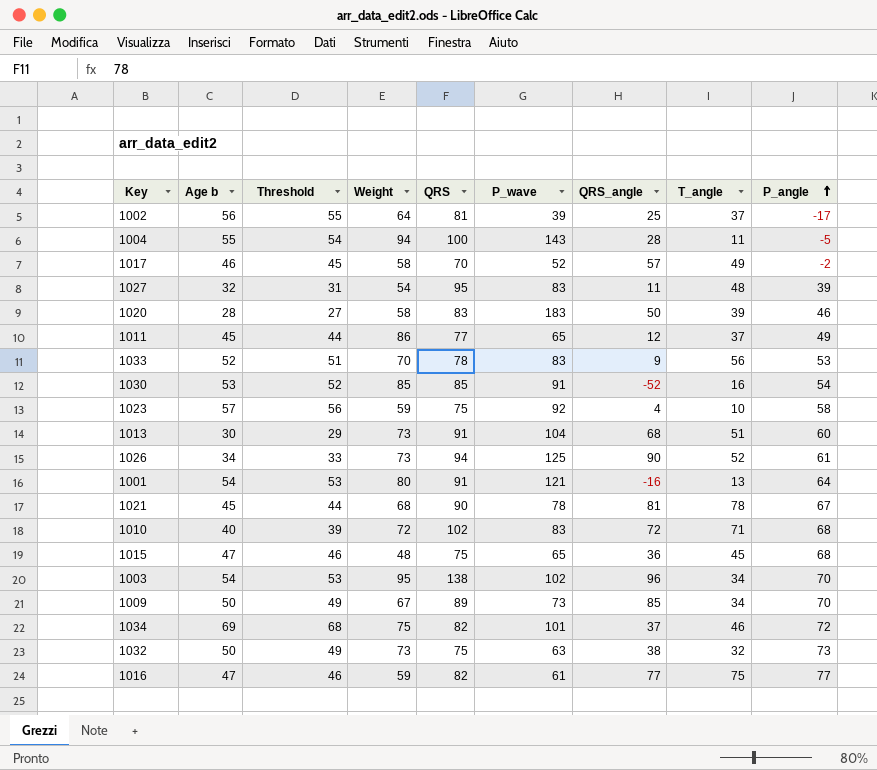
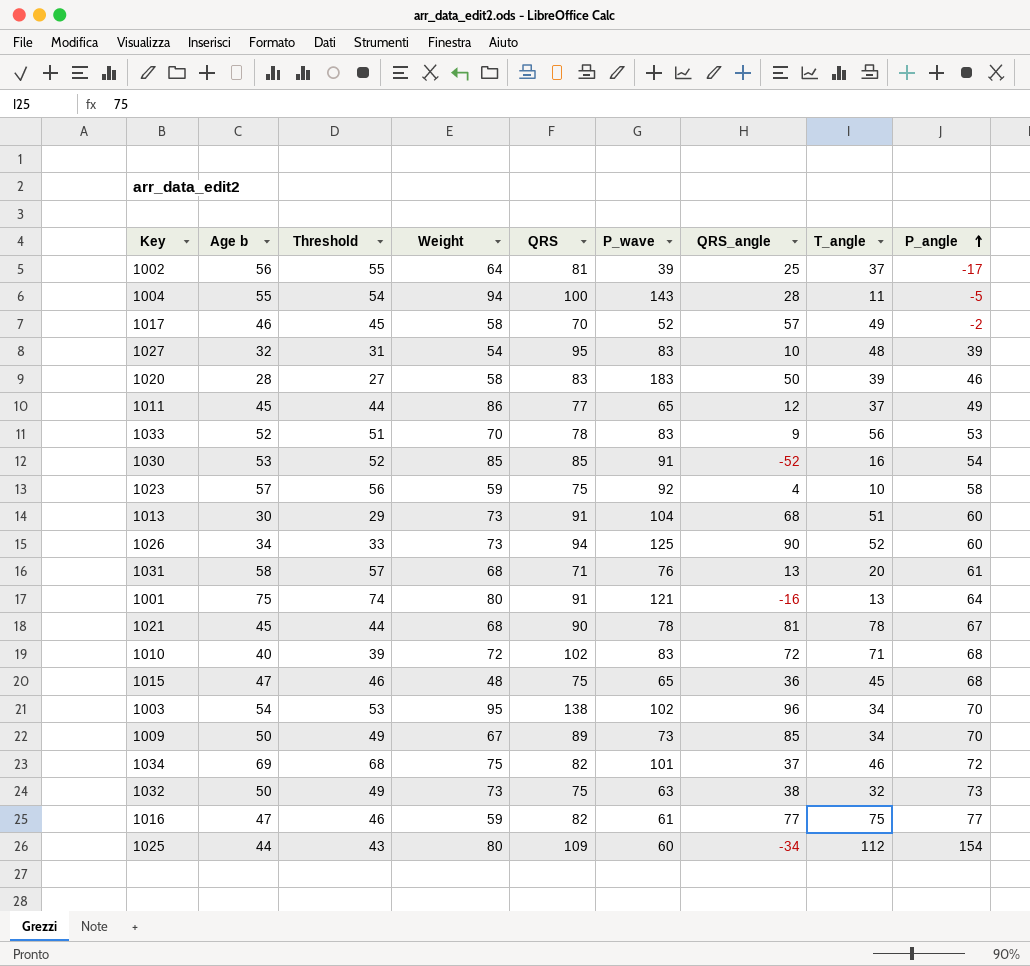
1027 | QRS_angle: 11 -> 10
1026 | P_angle: 61 -> 60
row 1031: none -> 58 | 57 | 68 | 71 | 76 | 13 | 20 | 61
1001 | Age b: 54 -> 75
1001 | Threshold: 53 -> 74
row 1025: none -> 44 | 43 | 80 | 109 | 60 | -34 | 112 | 154

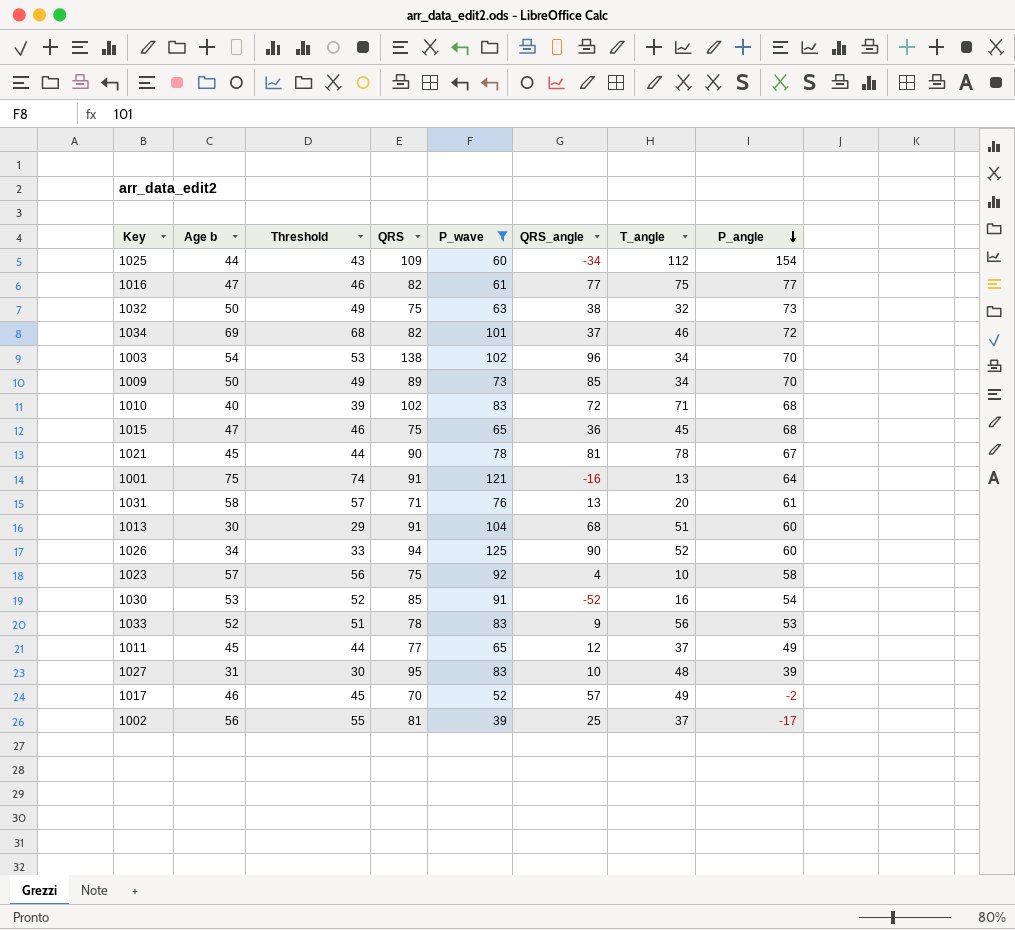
filter: none -> P_wave <= 125
row order: P_angle ascending -> P_angle descending
column Weight | position: 4 -> none
1027 | Age b: 32 -> 31
1027 | Threshold: 31 -> 30

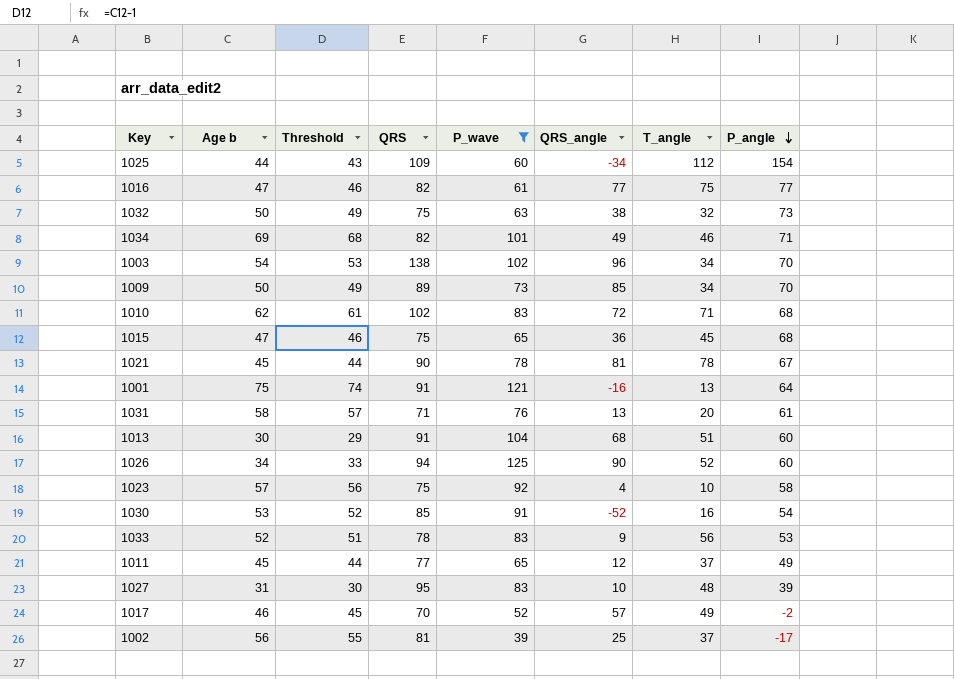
1034 | QRS_angle: 37 -> 49
1034 | P_angle: 72 -> 71
1010 | Age b: 40 -> 62
1010 | Threshold: 39 -> 61

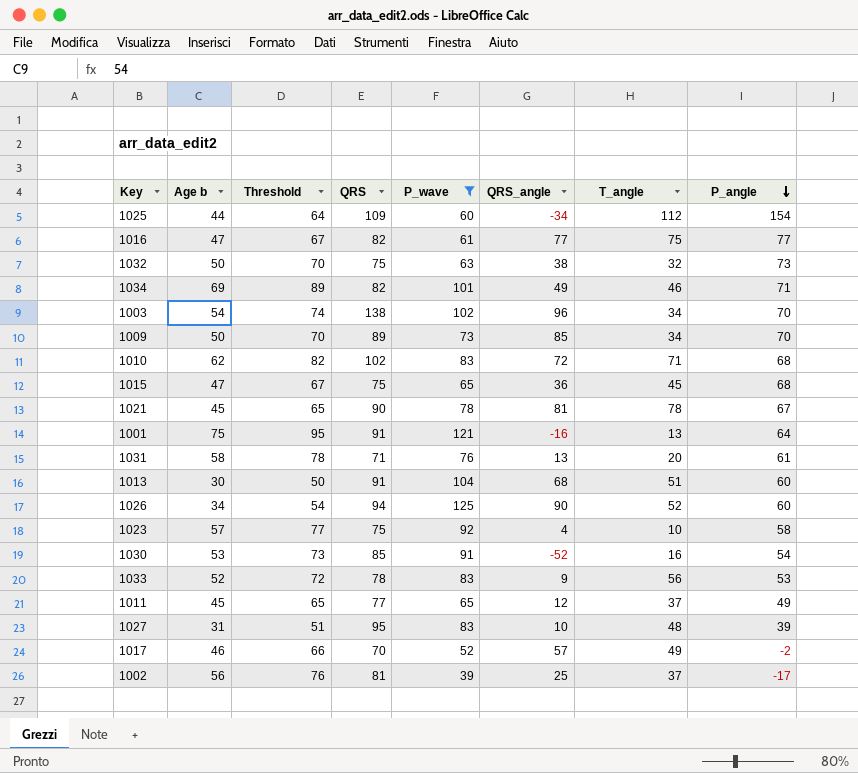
column Threshold | formula: [Age b] - 1 -> [Age b] + 20

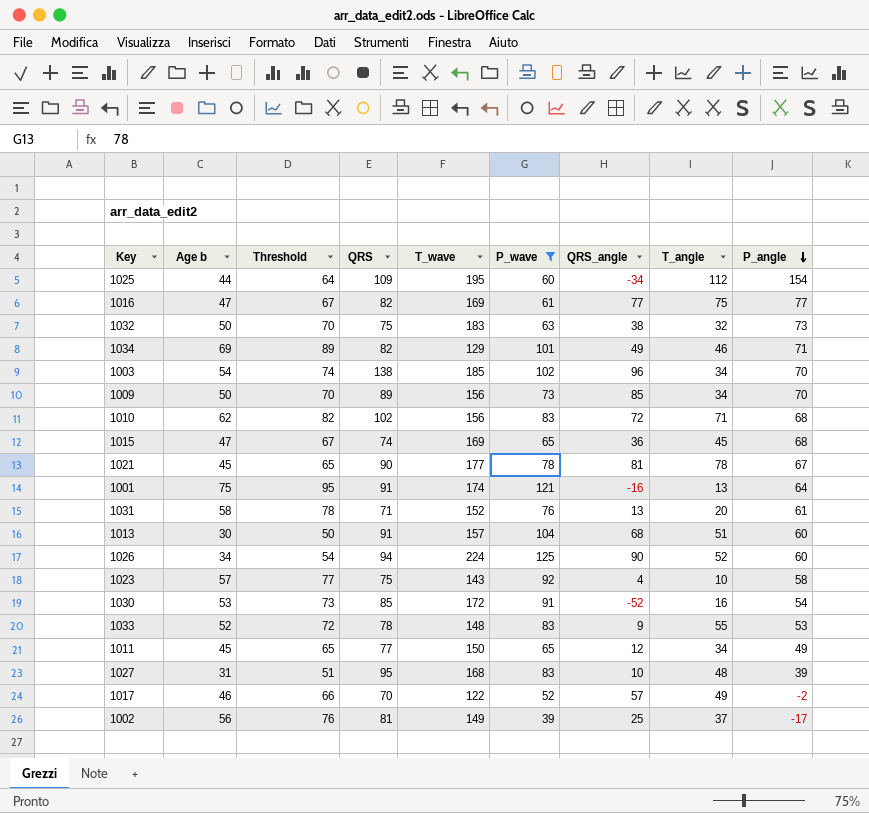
column T_wave | position: none -> 5
1015 | QRS: 75 -> 74
1033 | T_angle: 56 -> 55
1011 | T_angle: 37 -> 34

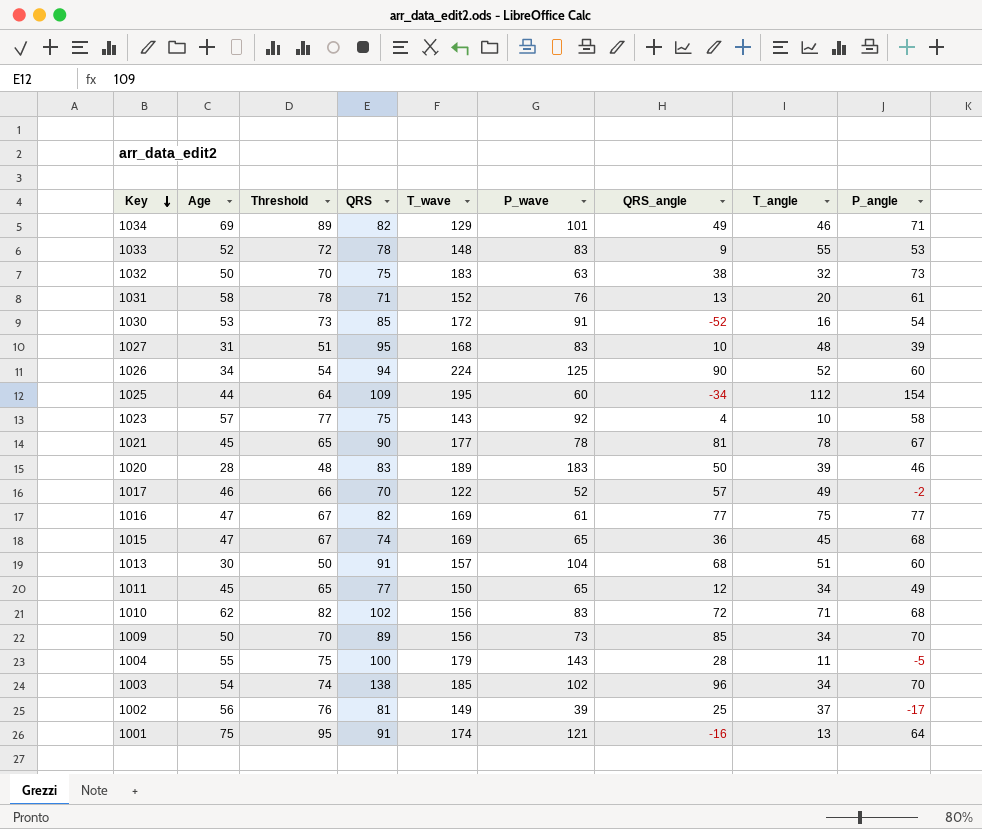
filter: P_wave <= 125 -> none
row order: P_angle descending -> Key descending
column name: Age b -> Age

